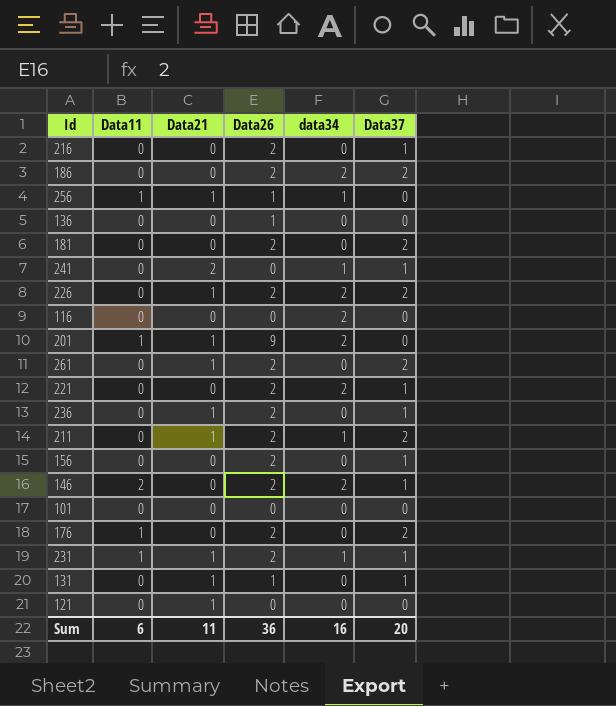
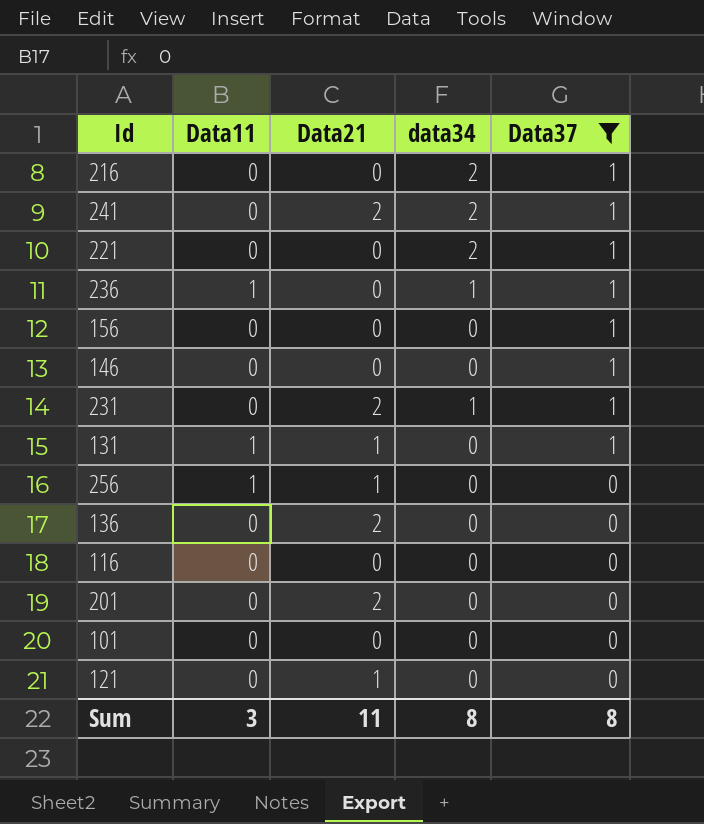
filter: none -> Data37 != 2
row order: none -> Data37 descending
column Data26 | position: 4 -> none
216 | data34: 0 -> 2
241 | data34: 1 -> 2
236 | Data11: 0 -> 1
236 | Data21: 1 -> 0
236 | data34: 0 -> 1
146 | Data11: 2 -> 0
146 | data34: 2 -> 0
231 | Data11: 1 -> 0
231 | Data21: 1 -> 2
131 | Data11: 0 -> 1
256 | data34: 1 -> 0
136 | Data21: 0 -> 2
116 | data34: 2 -> 0
201 | Data11: 1 -> 0
201 | Data21: 1 -> 2
201 | data34: 2 -> 0
Sum | Data11: 6 -> 3
Sum | data34: 16 -> 8
Sum | Data37: 20 -> 8

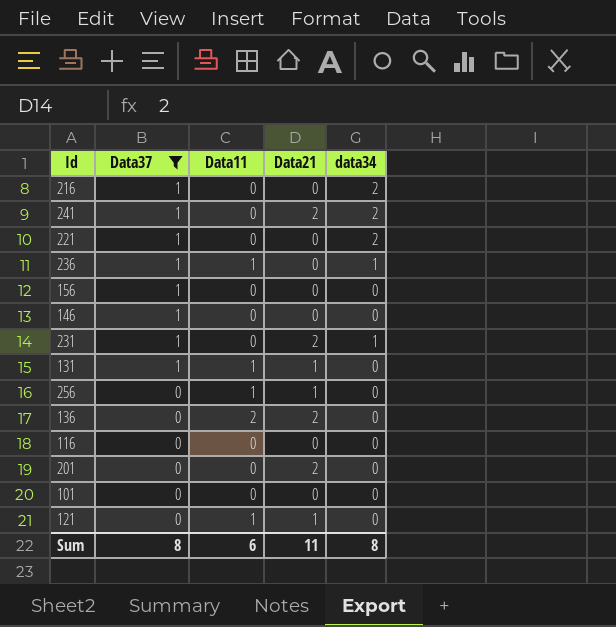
column Data37 | position: 5 -> 2
136 | Data11: 0 -> 2
121 | Data11: 0 -> 1
Sum | Data11: 3 -> 6

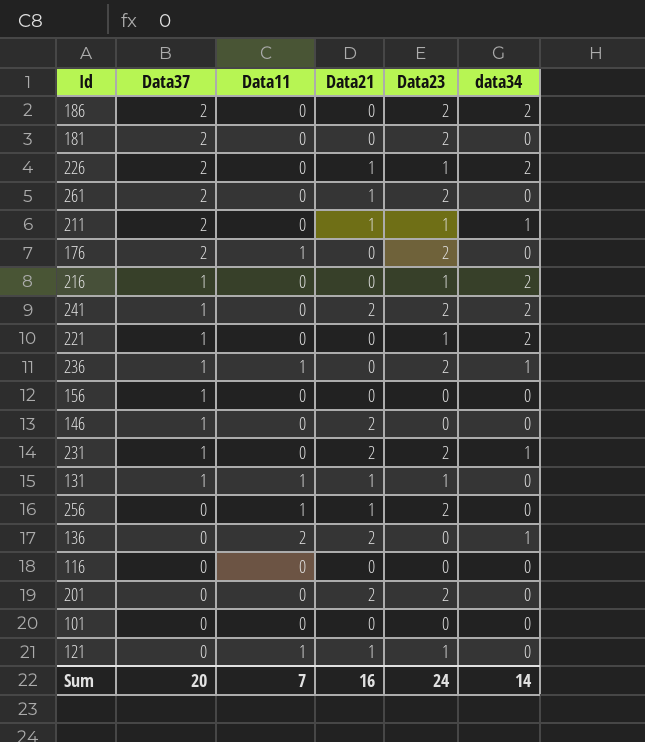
filter: Data37 != 2 -> none
column Data23 | position: none -> 5
146 | Data21: 0 -> 2
136 | data34: 0 -> 1
Sum | Data37: 8 -> 20
Sum | Data11: 6 -> 7
Sum | Data21: 11 -> 16
Sum | data34: 8 -> 14

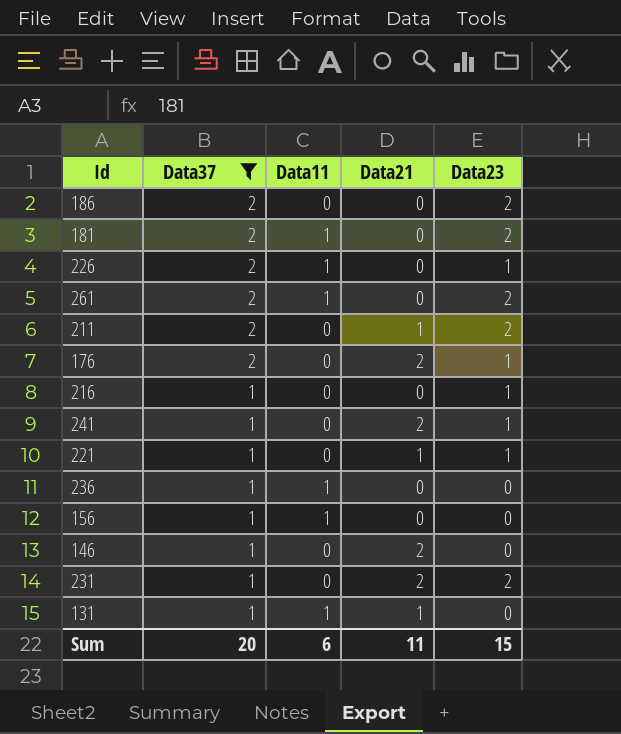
filter: none -> Data37 != 0
column data34 | position: 6 -> none
181 | Data11: 0 -> 1
226 | Data11: 0 -> 1
226 | Data21: 1 -> 0
261 | Data11: 0 -> 1
261 | Data21: 1 -> 0
211 | Data23: 1 -> 2
176 | Data11: 1 -> 0
176 | Data21: 0 -> 2
176 | Data23: 2 -> 1
241 | Data23: 2 -> 1
221 | Data21: 0 -> 1
236 | Data23: 2 -> 0
156 | Data11: 0 -> 1
131 | Data23: 1 -> 0
Sum | Data11: 7 -> 6
Sum | Data21: 16 -> 11
Sum | Data23: 24 -> 15

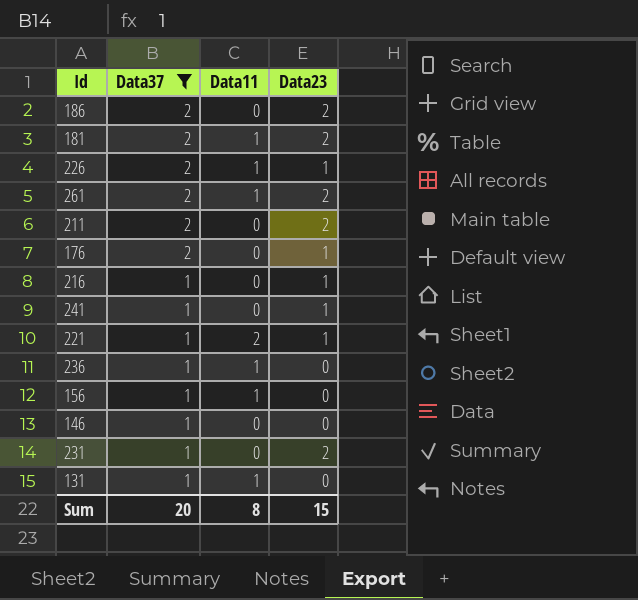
column Data21 | position: 4 -> none
221 | Data11: 0 -> 2
Sum | Data11: 6 -> 8

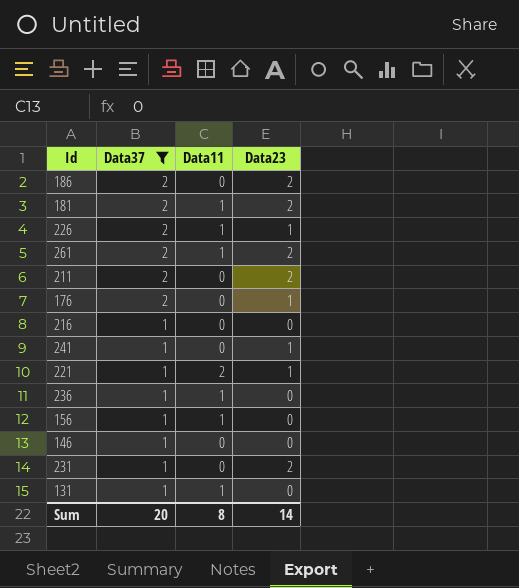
216 | Data23: 1 -> 0
Sum | Data23: 15 -> 14

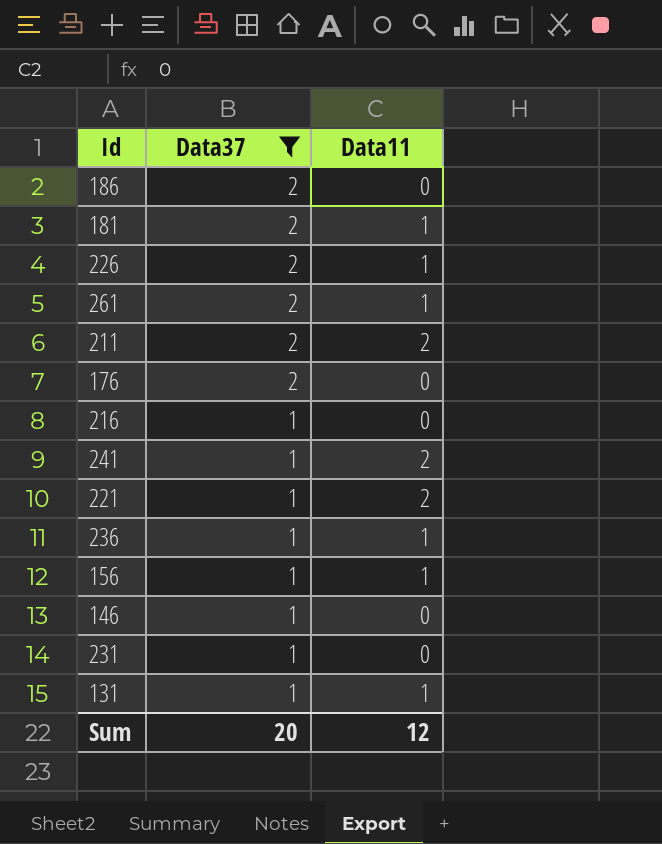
column Data23 | position: 4 -> none
211 | Data11: 0 -> 2
241 | Data11: 0 -> 2
Sum | Data11: 8 -> 12

